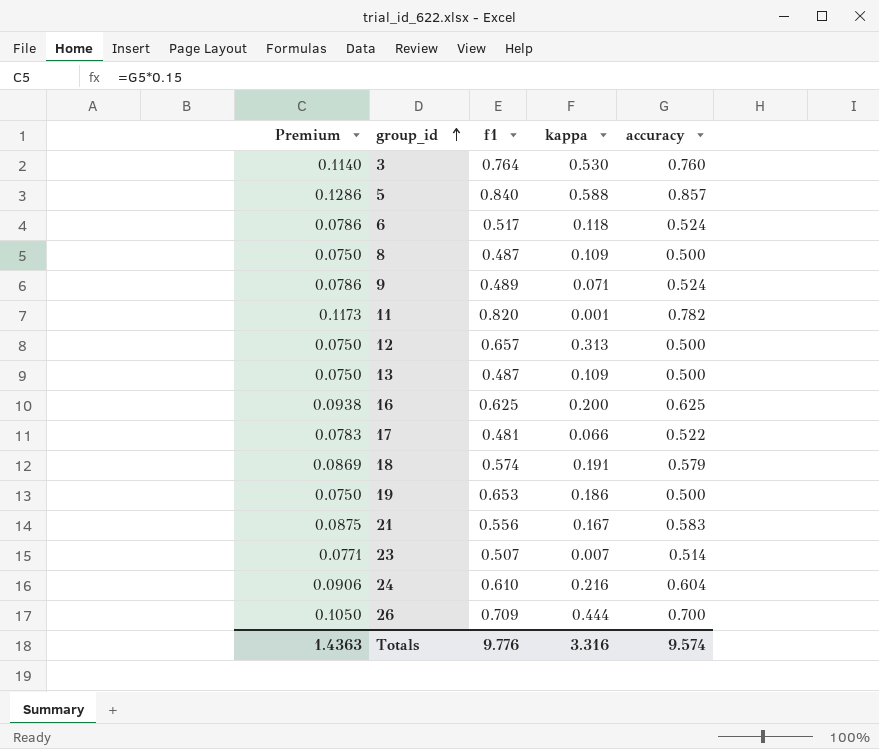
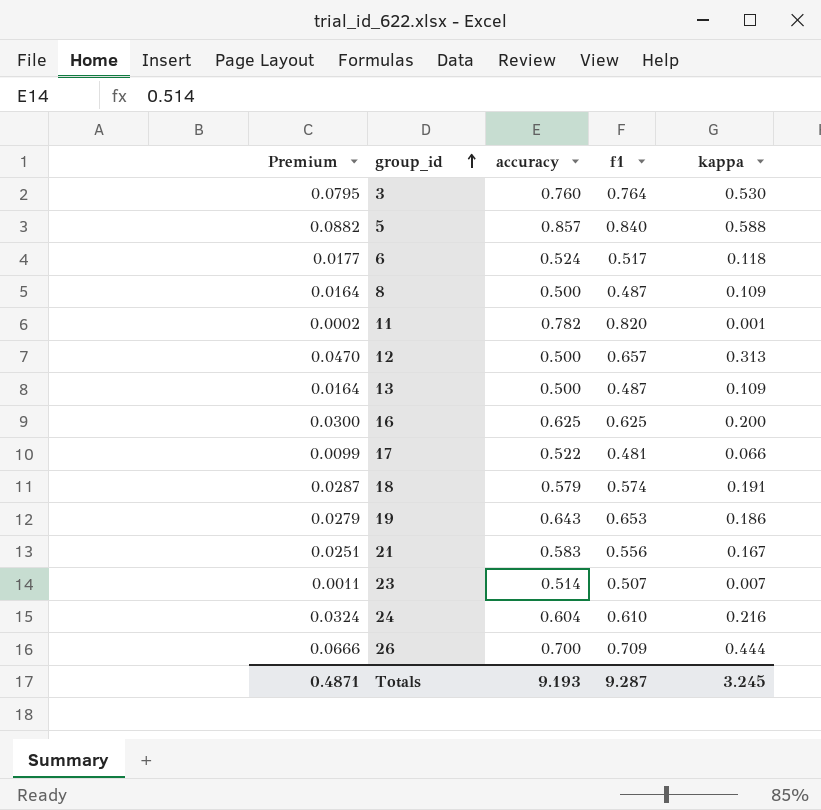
column Premium | formula: [accuracy] * 0.15 -> [kappa] * 0.15
column accuracy | position: 5 -> 3
row 9: 0.0786 | 0.489 | 0.071 | 0.524 -> none
19 | accuracy: 0.500 -> 0.643
Totals | Premium: 1.4363 -> 0.4871
Totals | accuracy: 9.574 -> 9.193
Totals | f1: 9.776 -> 9.287
Totals | kappa: 3.316 -> 3.245

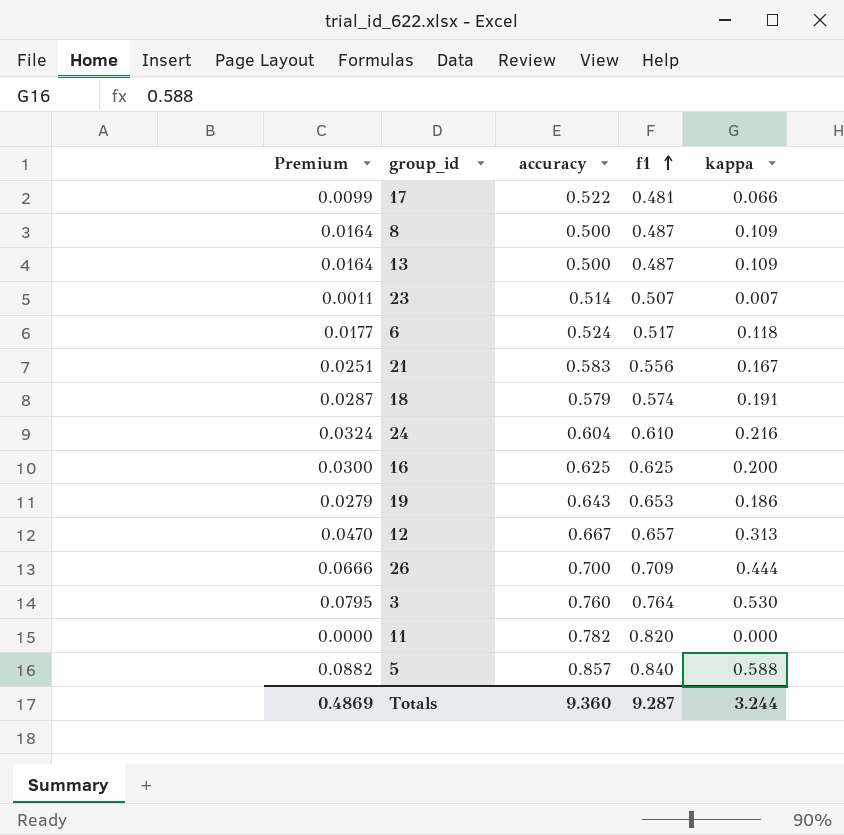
row order: group_id ascending -> f1 ascending
12 | accuracy: 0.500 -> 0.667
11 | Premium: 0.0002 -> 0.0000
11 | kappa: 0.001 -> 0.000
Totals | Premium: 0.4871 -> 0.4869
Totals | accuracy: 9.193 -> 9.360
Totals | kappa: 3.245 -> 3.244

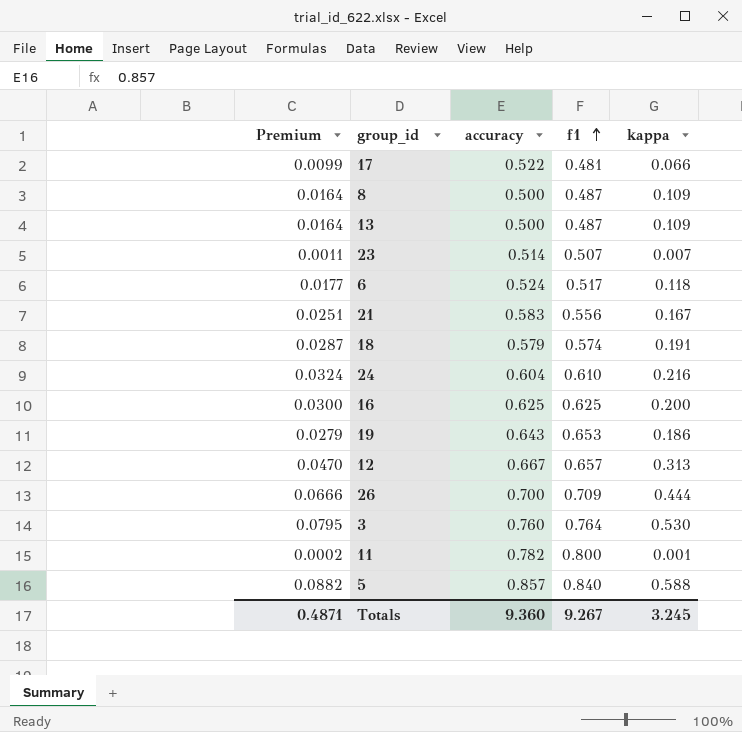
11 | Premium: 0.0000 -> 0.0002
11 | f1: 0.820 -> 0.800
11 | kappa: 0.000 -> 0.001
Totals | Premium: 0.4869 -> 0.4871
Totals | f1: 9.287 -> 9.267
Totals | kappa: 3.244 -> 3.245

